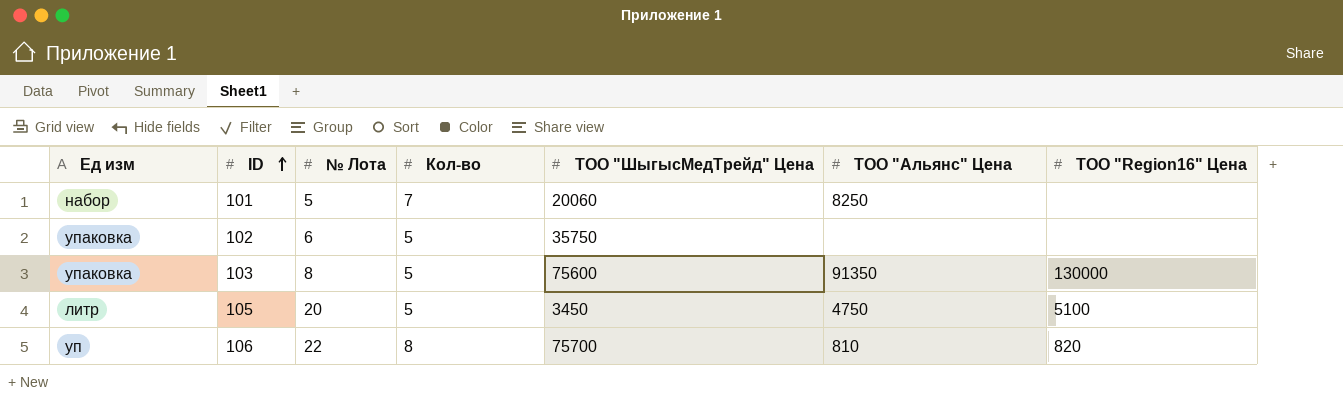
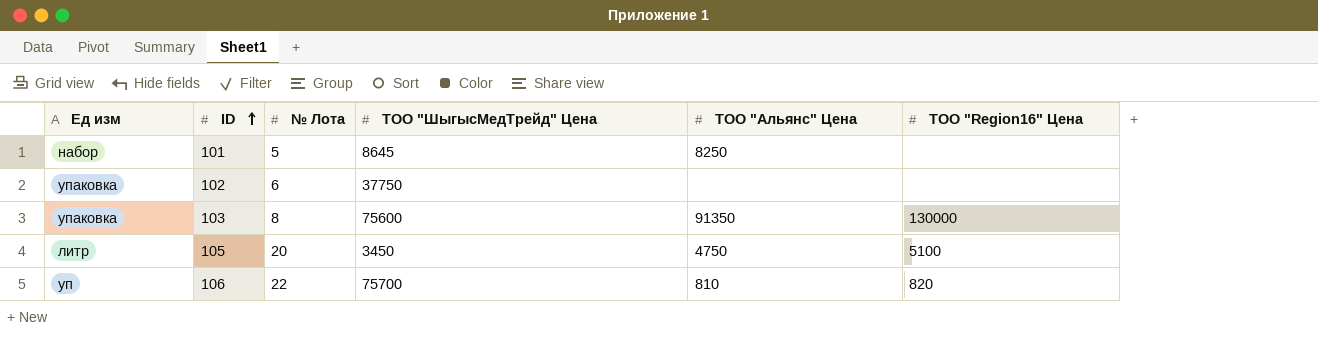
column Кол-во | position: 4 -> none
101 | ТОО "ШыгысМедТрейд" Цена: 20060 -> 8645
102 | ТОО "ШыгысМедТрейд" Цена: 35750 -> 37750

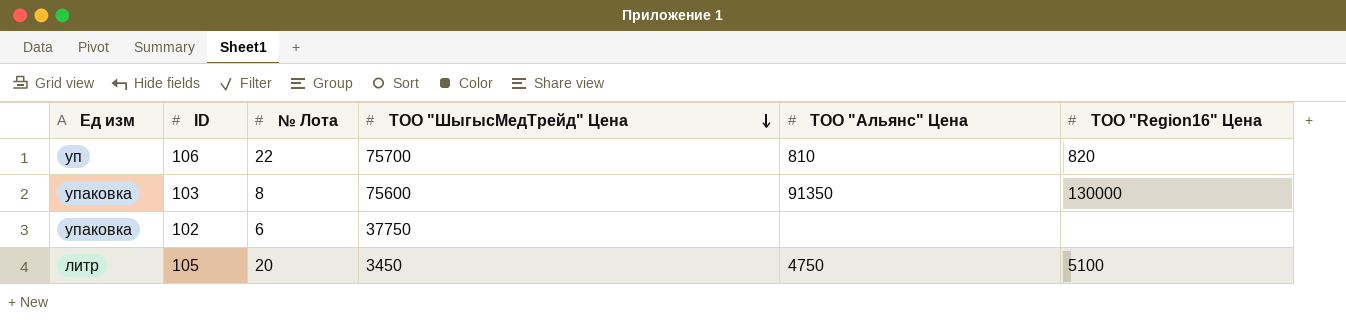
row order: ID ascending -> ТОО "ШыгысМедТрейд" Цена descending
row 101: набор | 5 | 8645 | 8250 | none -> none

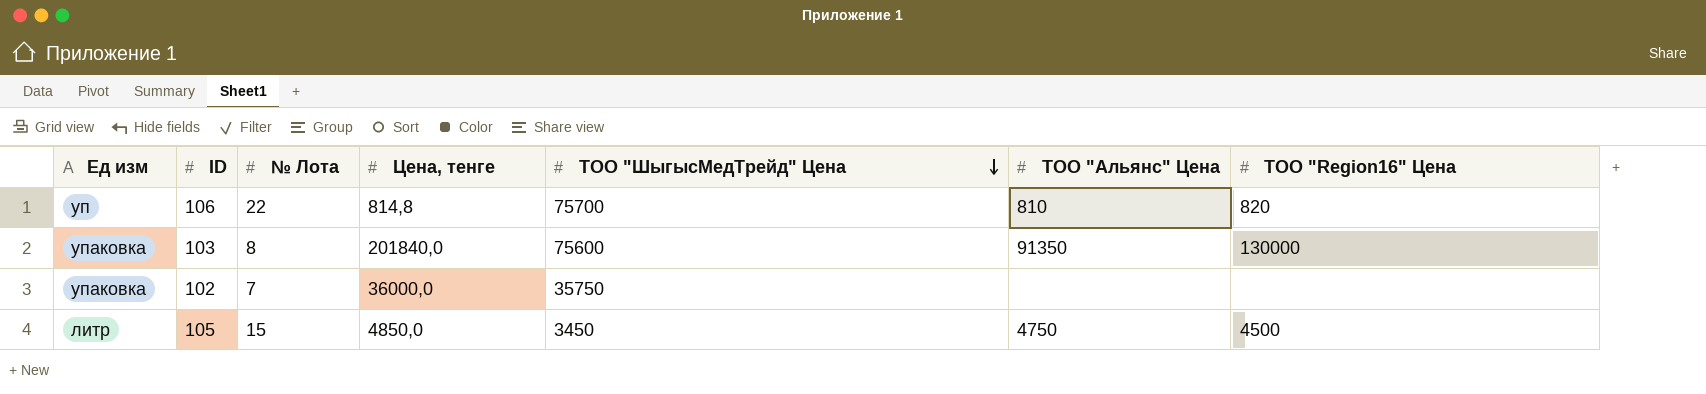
column Цена, тенге | position: none -> 4
102 | № Лота: 6 -> 7
102 | ТОО "ШыгысМедТрейд" Цена: 37750 -> 35750
105 | № Лота: 20 -> 15
105 | ТОО "Region16" Цена: 5100 -> 4500

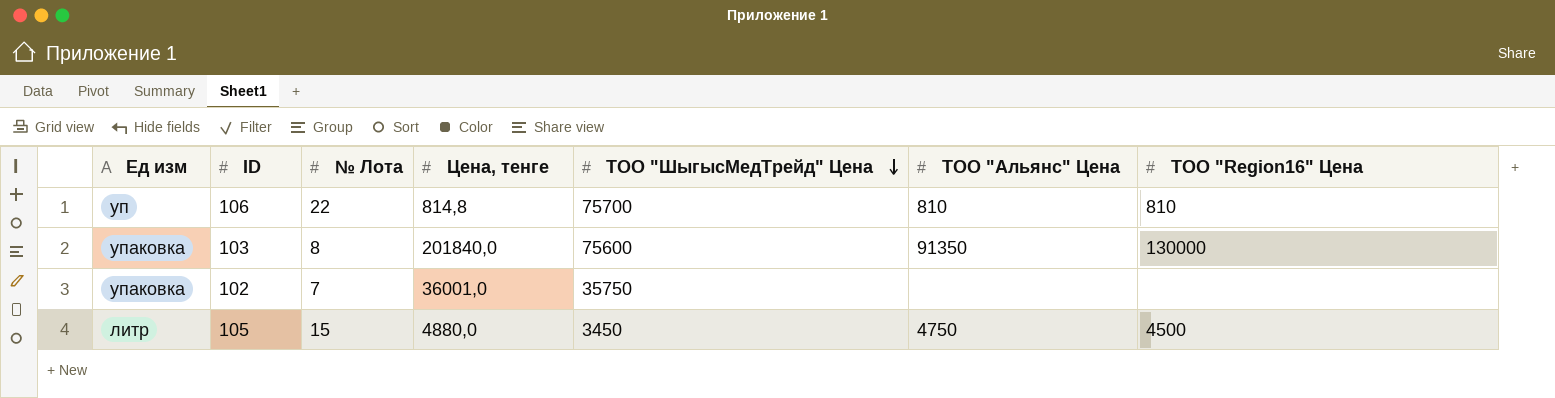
106 | ТОО "Region16" Цена: 820 -> 810
102 | Цена, тенге: 36000,0 -> 36001,0
105 | Цена, тенге: 4850,0 -> 4880,0

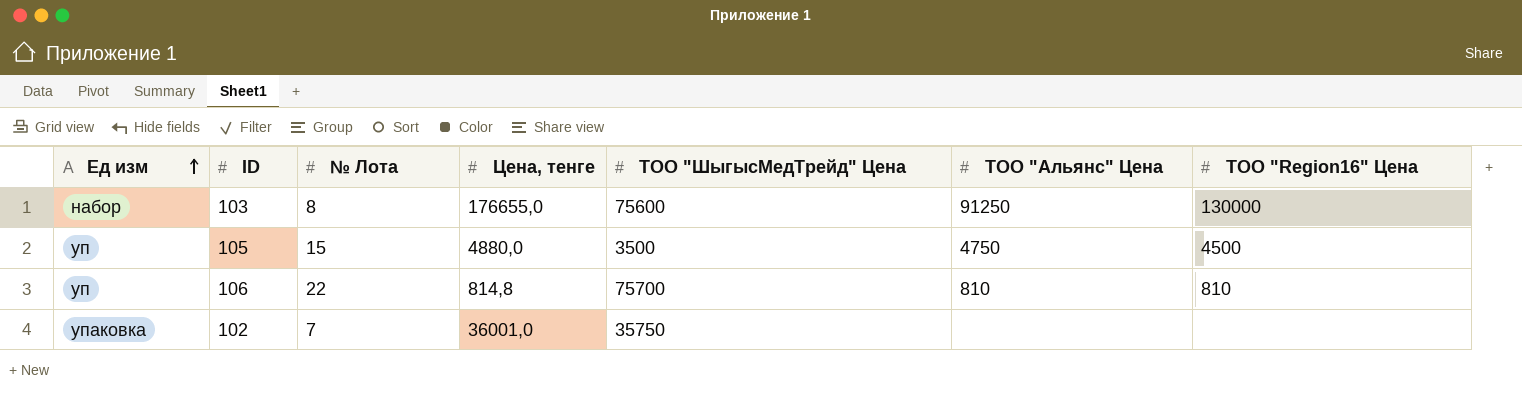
row order: ТОО "ШыгысМедТрейд" Цена descending -> Ед изм ascending
103 | Ед изм: упаковка -> набор
103 | Цена, тенге: 201840,0 -> 176655,0
103 | ТОО "Альянс" Цена: 91350 -> 91250
105 | Ед изм: литр -> уп
105 | ТОО "ШыгысМедТрейд" Цена: 3450 -> 3500

